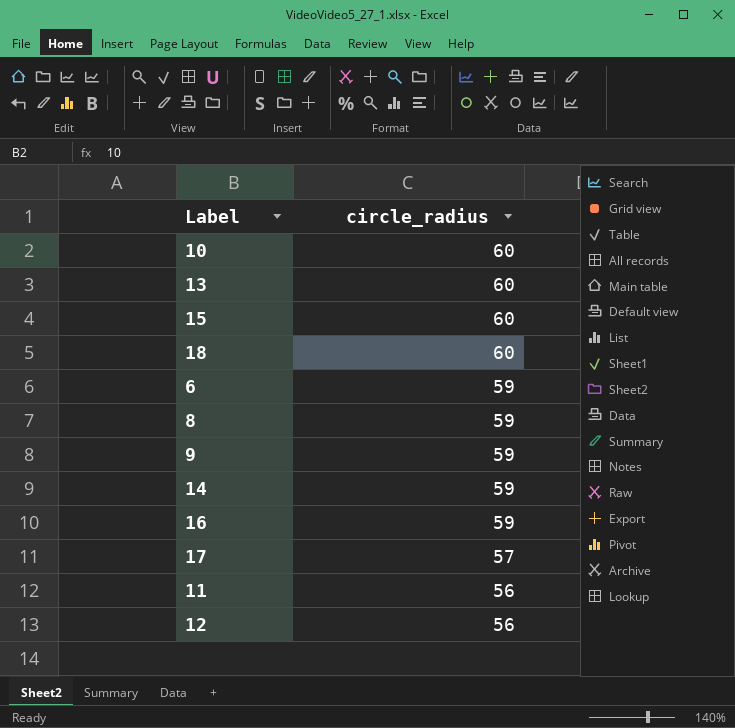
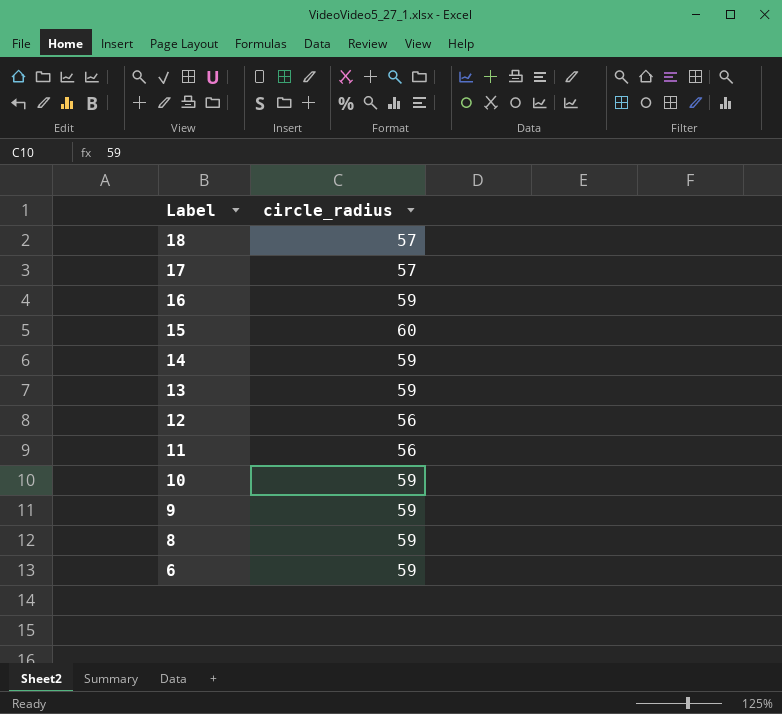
row order: circle_radius descending -> Label descending
18 | circle_radius: 60 -> 57
13 | circle_radius: 60 -> 59
10 | circle_radius: 60 -> 59

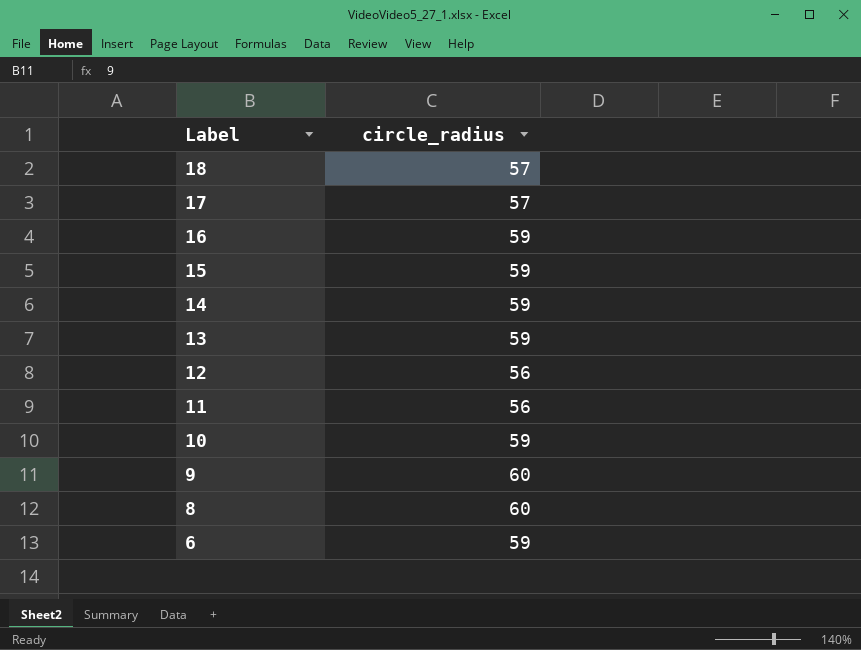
15 | circle_radius: 60 -> 59
9 | circle_radius: 59 -> 60
8 | circle_radius: 59 -> 60

